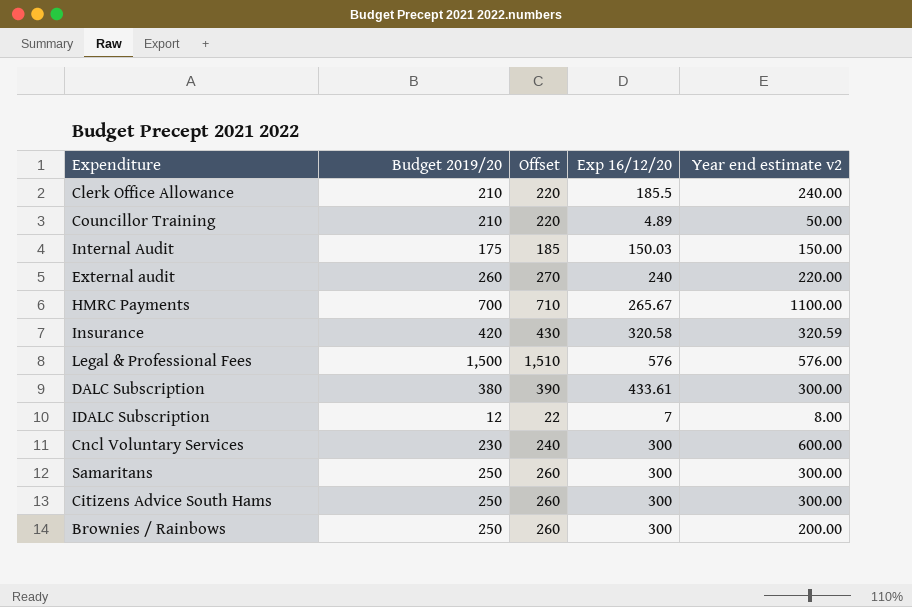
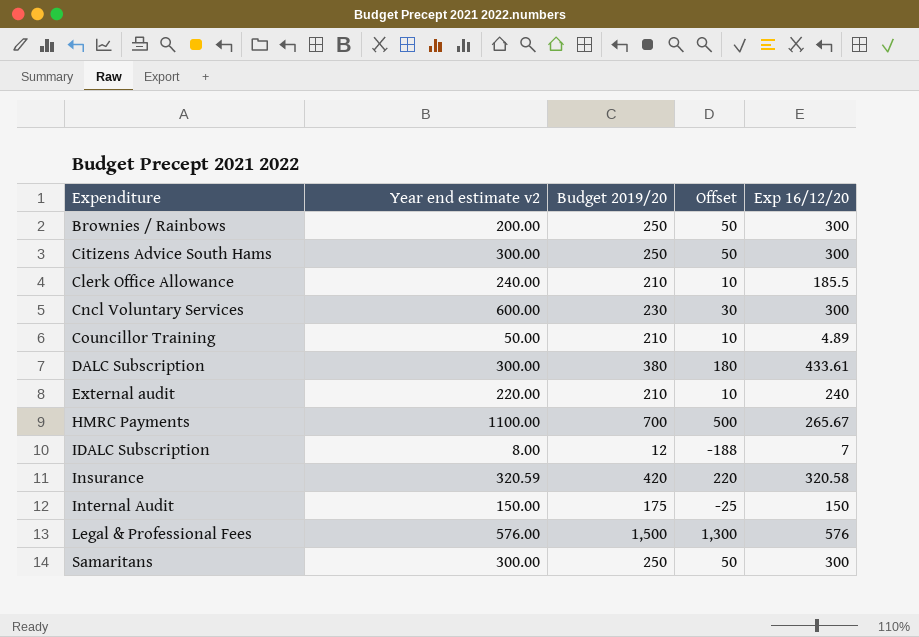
row order: none -> Expenditure ascending
column Year end estimate v2 | position: 5 -> 2
column Offset | formula: [Budget 2019/20] + 10 -> [Budget 2019/20] - 200
External audit | Budget 2019/20: 260 -> 210
Internal Audit | Exp 16/12/20: 150.03 -> 150

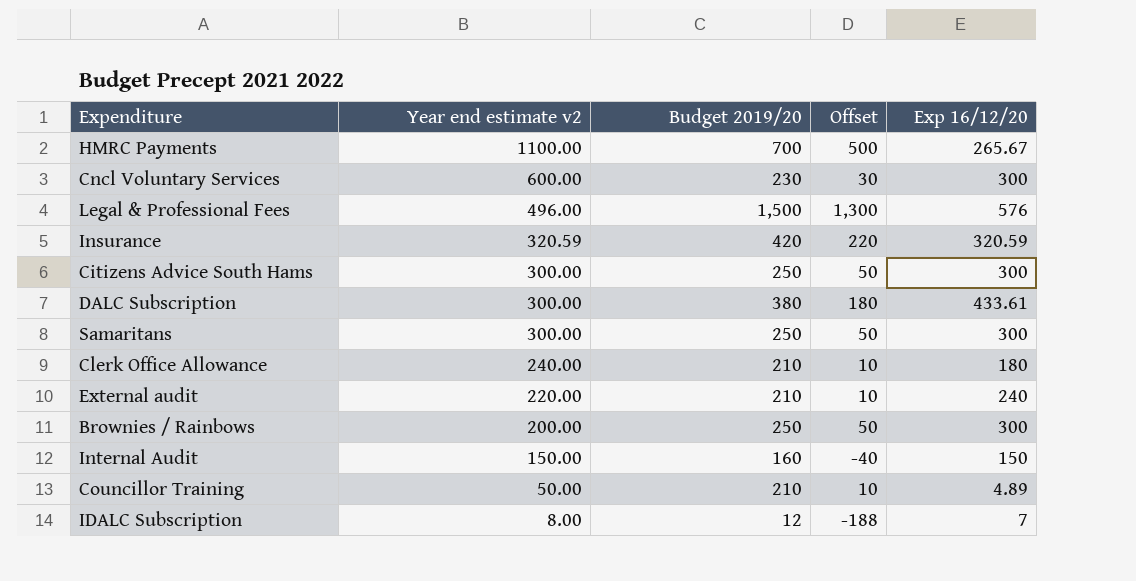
row order: Expenditure ascending -> Year end estimate v2 descending
Legal & Professional Fees | Year end estimate v2: 576.00 -> 496.00
Insurance | Exp 16/12/20: 320.58 -> 320.59
Clerk Office Allowance | Exp 16/12/20: 185.5 -> 180
Internal Audit | Budget 2019/20: 175 -> 160
Internal Audit | Offset: -25 -> -40

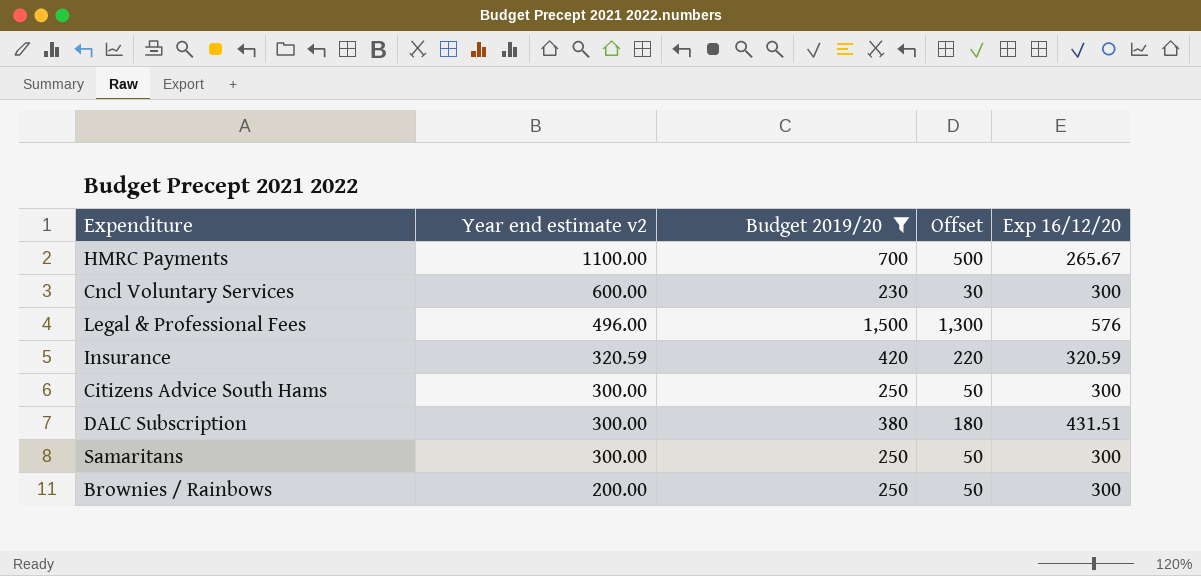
filter: none -> Budget 2019/20 >= 230
DALC Subscription | Exp 16/12/20: 433.61 -> 431.51

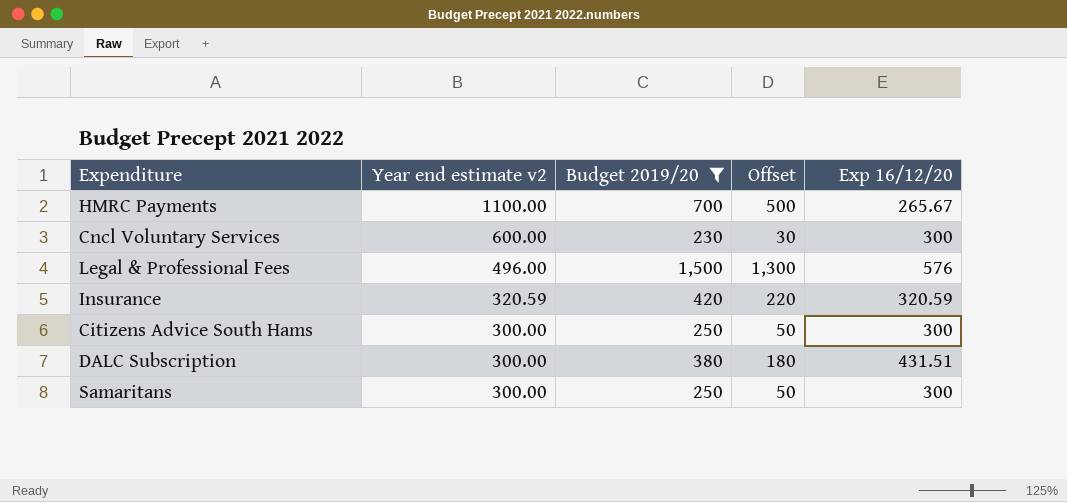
row Brownies / Rainbows: 200.00 | 250 | 50 | 300 -> none

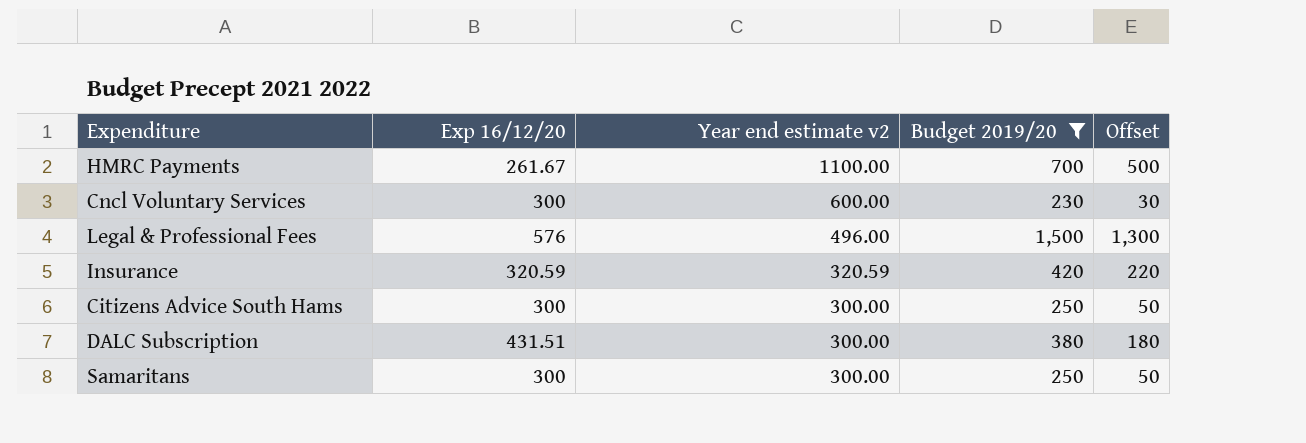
column Exp 16/12/20 | position: 5 -> 2
HMRC Payments | Exp 16/12/20: 265.67 -> 261.67

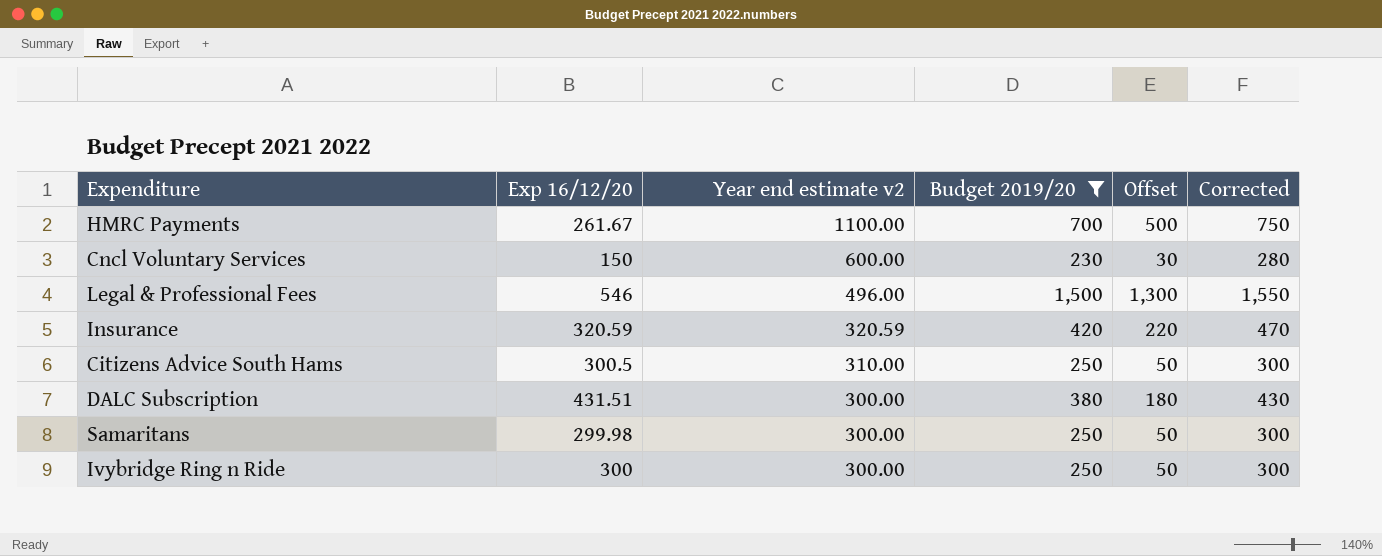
column Corrected | formula: none -> [Budget 2019/20] + 50
Cncl Voluntary Services | Exp 16/12/20: 300 -> 150
Legal & Professional Fees | Exp 16/12/20: 576 -> 546
Citizens Advice South Hams | Exp 16/12/20: 300 -> 300.5
Citizens Advice South Hams | Year end estimate v2: 300.00 -> 310.00
Samaritans | Exp 16/12/20: 300 -> 299.98
row Ivybridge Ring n Ride: none -> 300 | 300.00 | 250 | 50 | 300

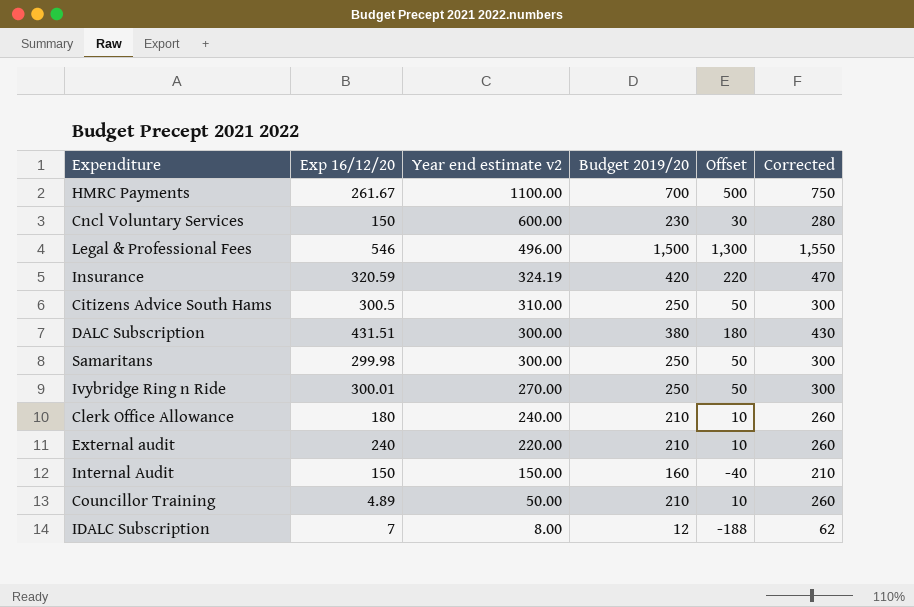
filter: Budget 2019/20 >= 230 -> none
Insurance | Year end estimate v2: 320.59 -> 324.19
Ivybridge Ring n Ride | Exp 16/12/20: 300 -> 300.01
Ivybridge Ring n Ride | Year end estimate v2: 300.00 -> 270.00

